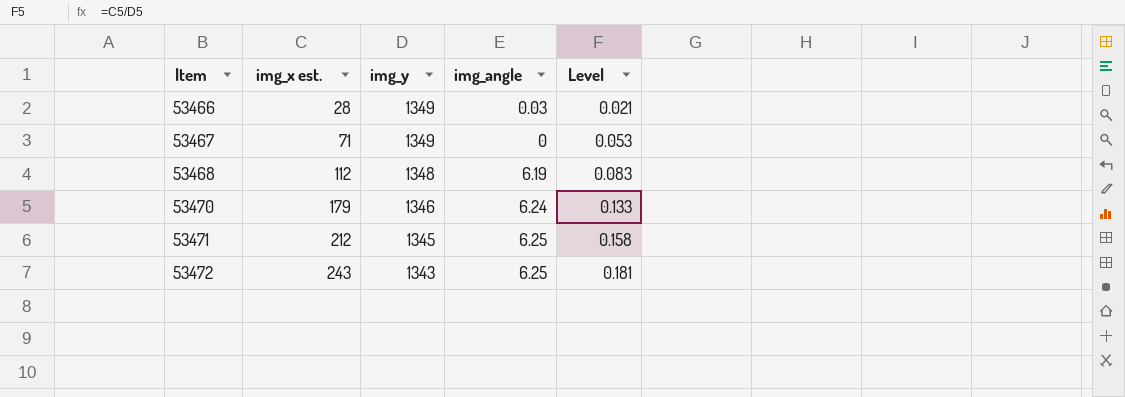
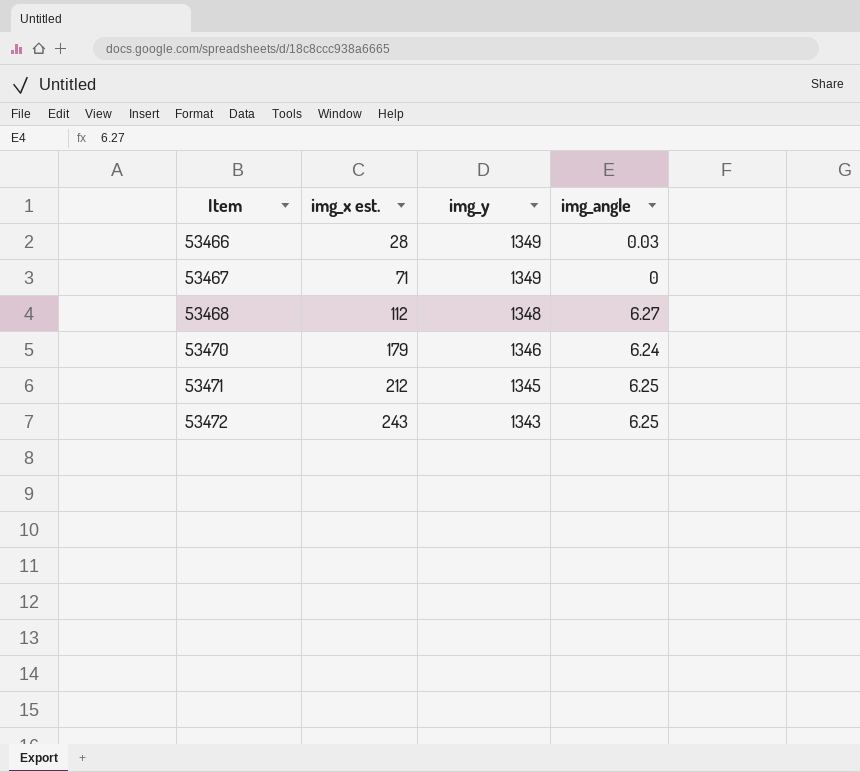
column Level | formula: [img_x est.] / [img_y] -> none
53468 | img_angle: 6.19 -> 6.27

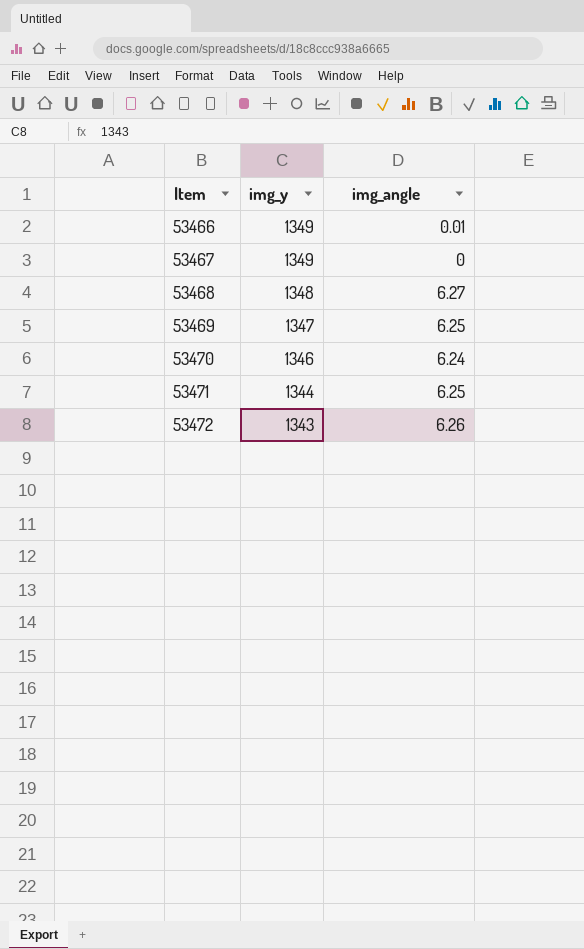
column img_x est. | position: 2 -> none
53466 | img_angle: 0.03 -> 0.01
row 53469: none -> 1347 | 6.25
53471 | img_y: 1345 -> 1344
53472 | img_angle: 6.25 -> 6.26

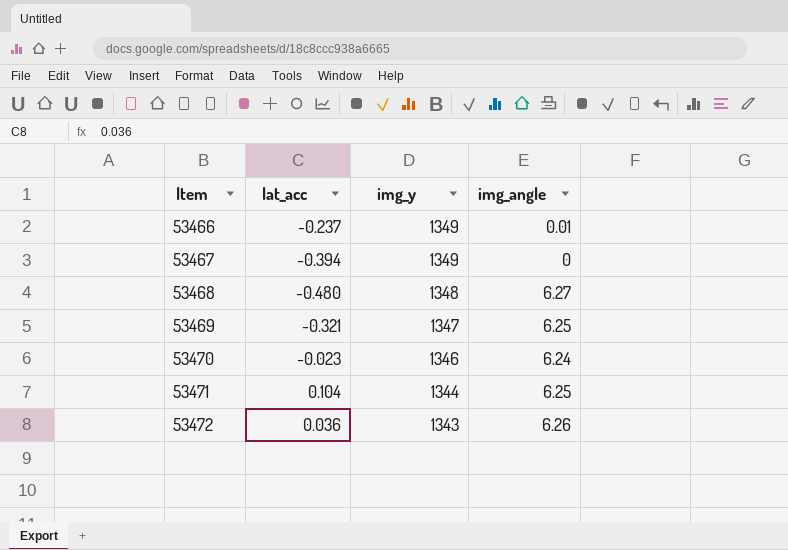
column lat_acc | position: none -> 2

